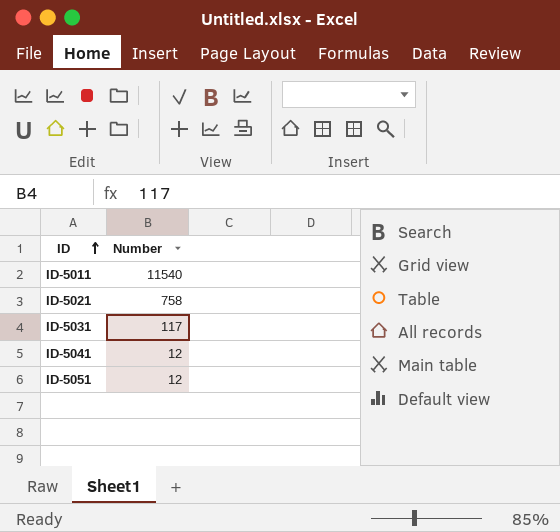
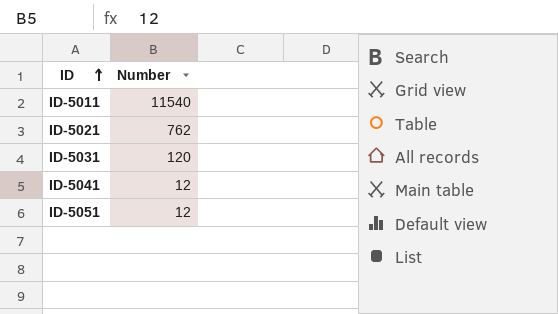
ID-5021 | Number: 758 -> 762
ID-5031 | Number: 117 -> 120

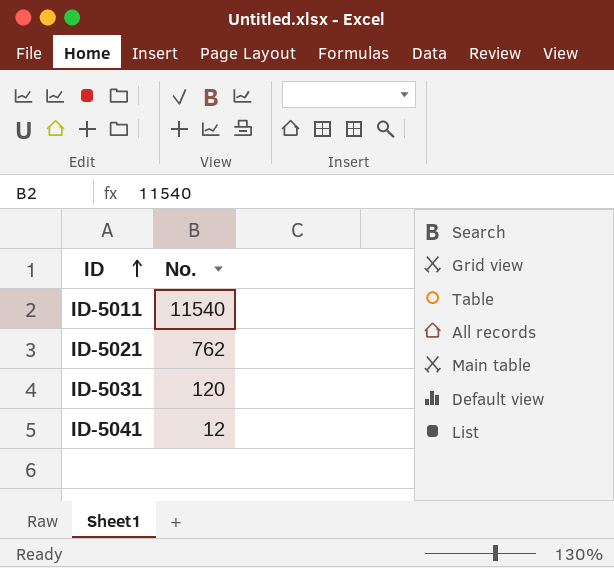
column name: Number -> No.
row ID-5051: 12 -> none

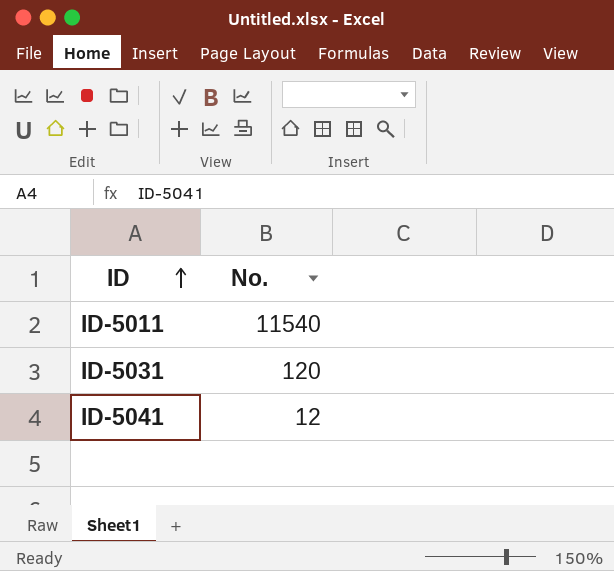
row ID-5021: 762 -> none

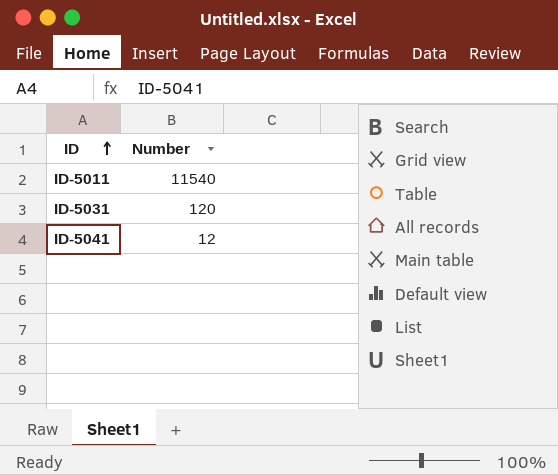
column name: No. -> Number

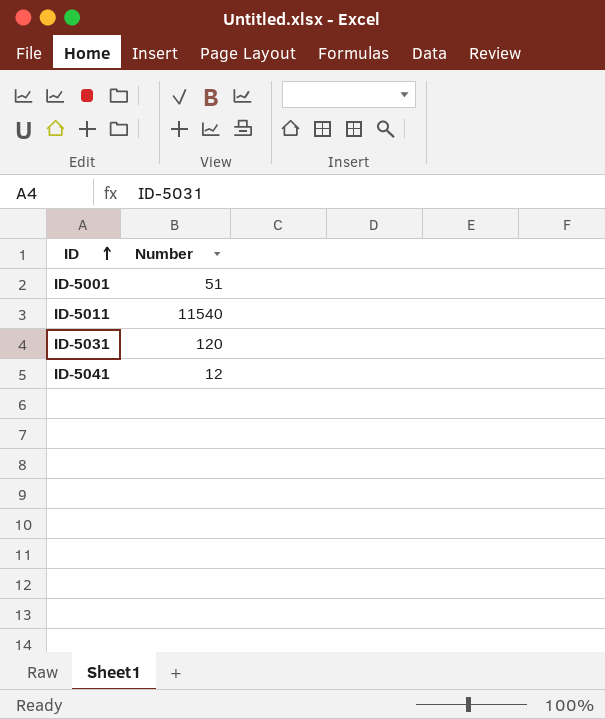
row ID-5001: none -> 51

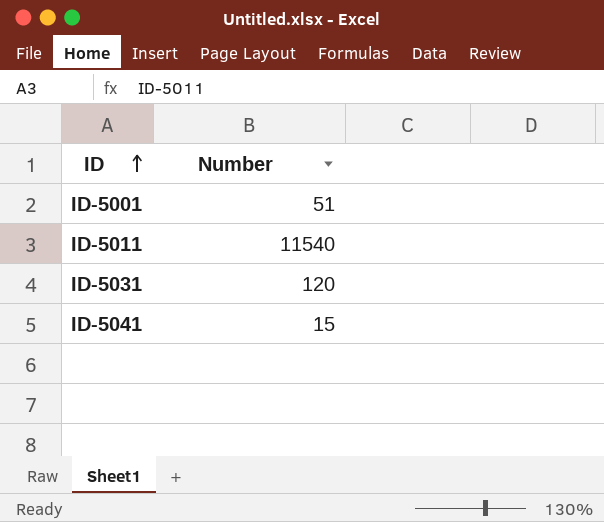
ID-5041 | Number: 12 -> 15

